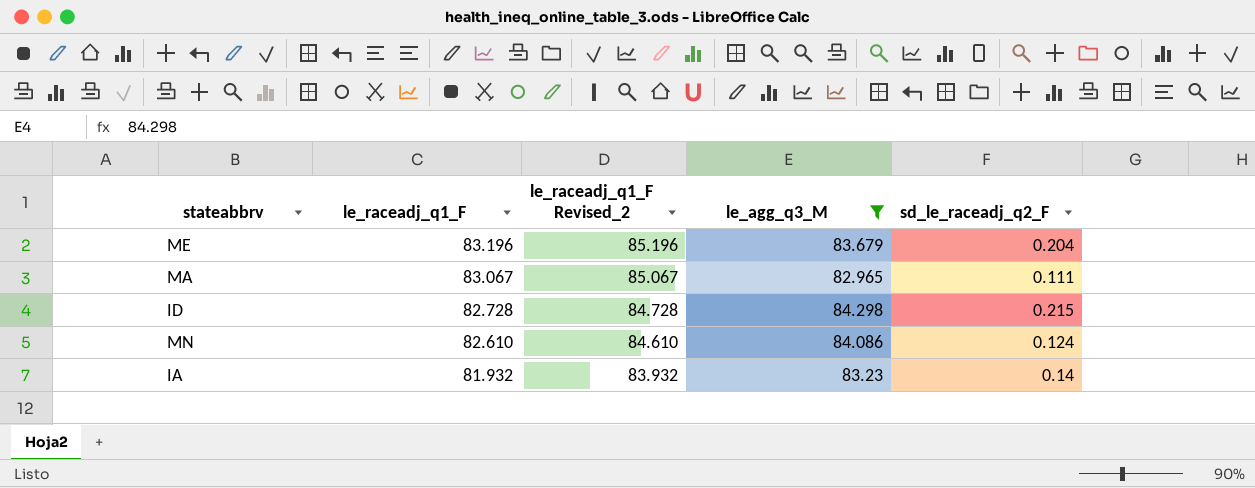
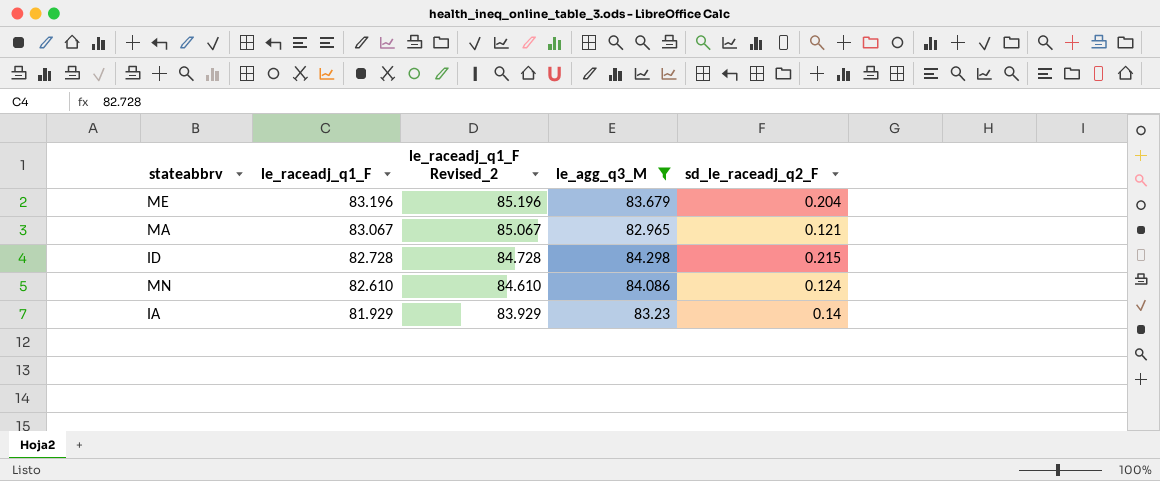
MA | sd_le_raceadj_q2_F: 0.111 -> 0.121
IA | le_raceadj_q1_F: 81.932 -> 81.929
IA | le_raceadj_q1_F Revised_2: 83.932 -> 83.929

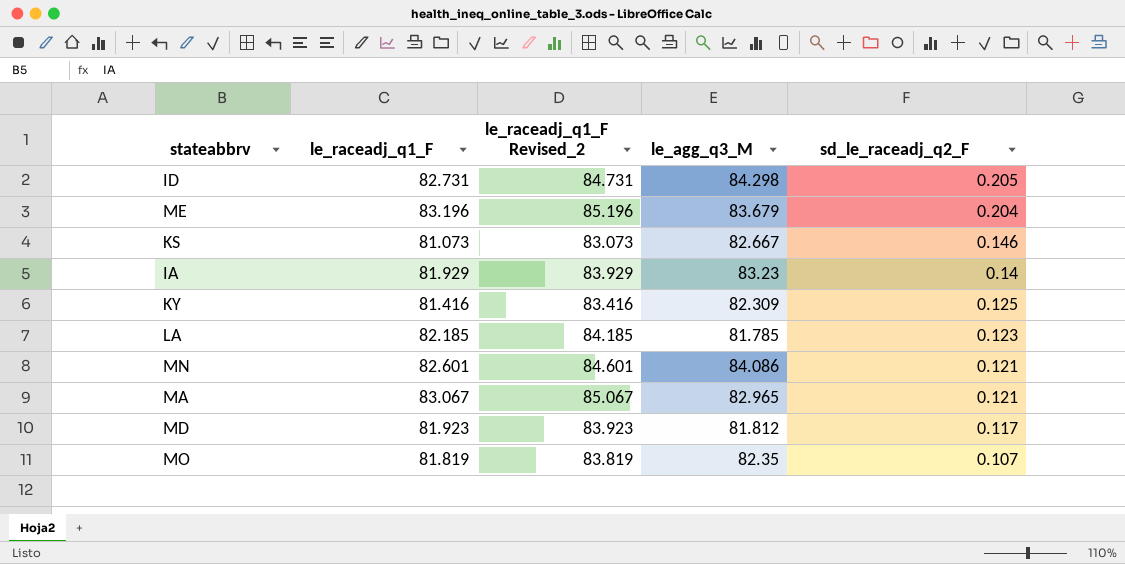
filter: le_agg_q3_M >= 82.965 -> none
row order: le_raceadj_q1_F descending -> sd_le_raceadj_q2_F descending
ID | le_raceadj_q1_F: 82.728 -> 82.731
ID | le_raceadj_q1_F Revised_2: 84.728 -> 84.731
ID | sd_le_raceadj_q2_F: 0.215 -> 0.205
MN | le_raceadj_q1_F: 82.610 -> 82.601
MN | le_raceadj_q1_F Revised_2: 84.610 -> 84.601
MN | sd_le_raceadj_q2_F: 0.124 -> 0.121

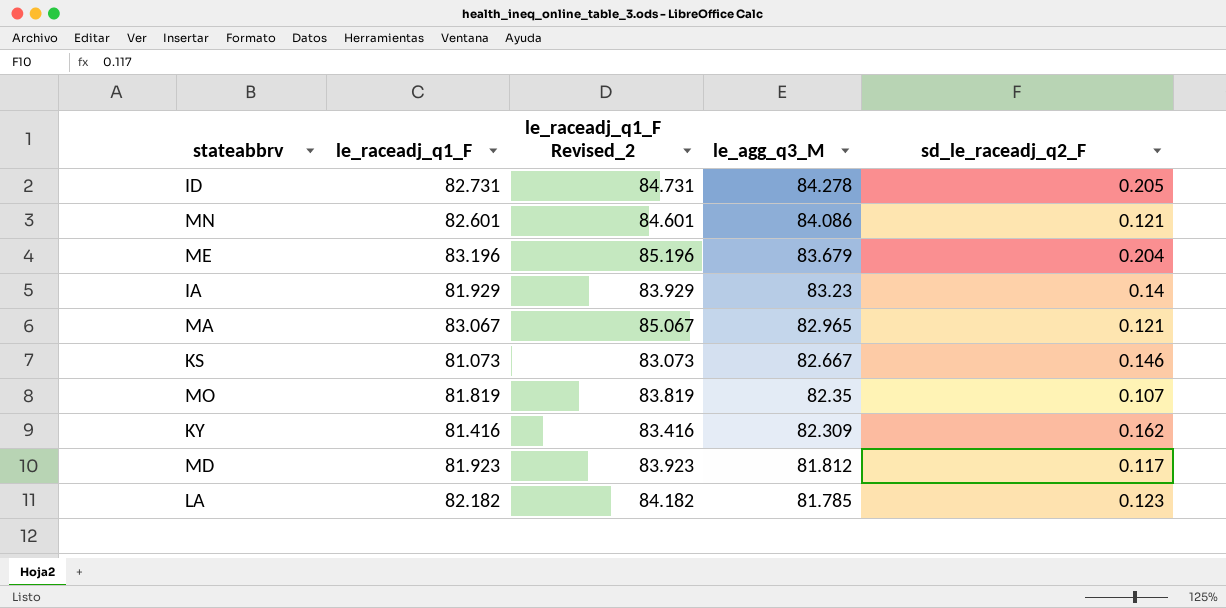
row order: sd_le_raceadj_q2_F descending -> le_agg_q3_M descending
ID | le_agg_q3_M: 84.298 -> 84.278
KY | sd_le_raceadj_q2_F: 0.125 -> 0.162
LA | le_raceadj_q1_F: 82.185 -> 82.182
LA | le_raceadj_q1_F Revised_2: 84.185 -> 84.182

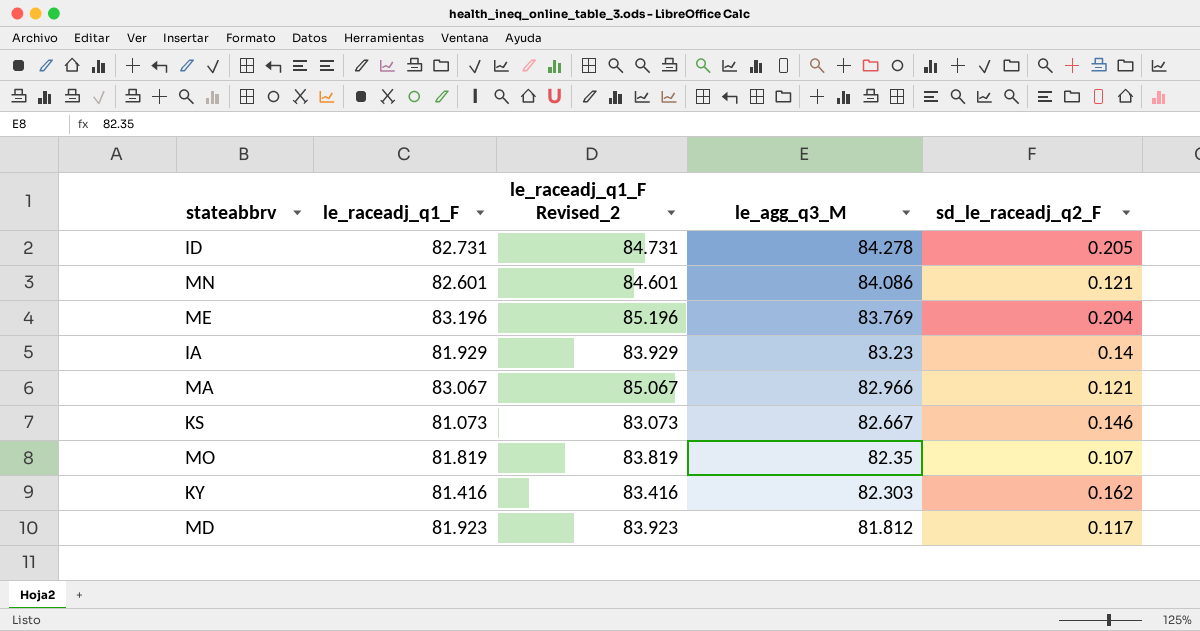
row LA: 82.182 | 84.182 | 81.785 | 0.123 -> none
ME | le_agg_q3_M: 83.679 -> 83.769
MA | le_agg_q3_M: 82.965 -> 82.966
KY | le_agg_q3_M: 82.309 -> 82.303

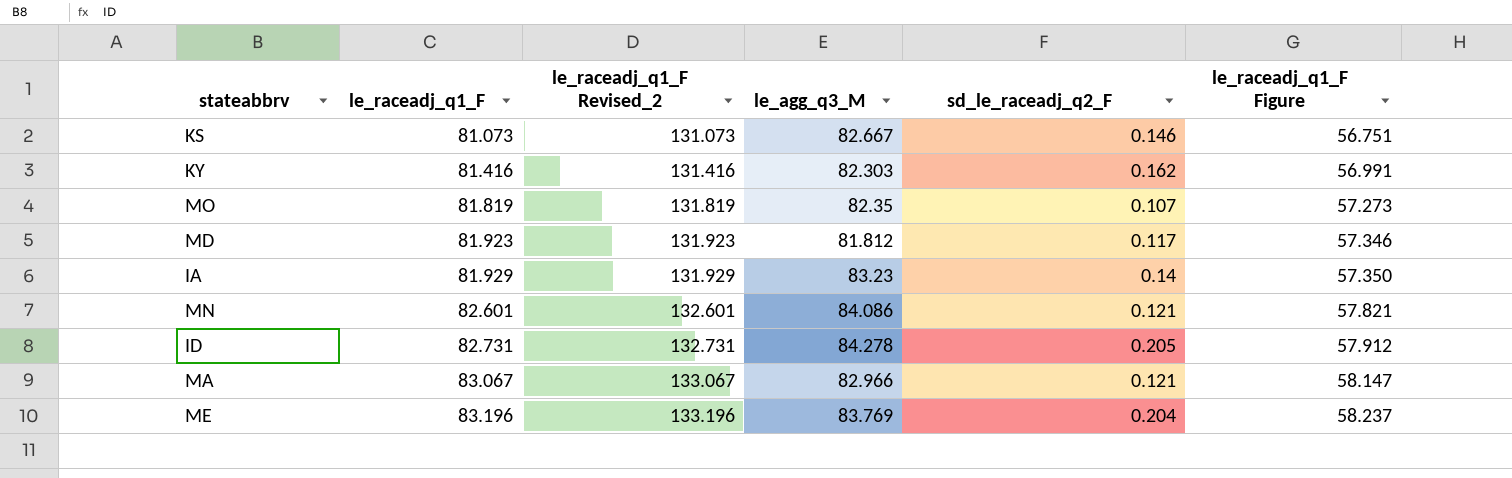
row order: le_agg_q3_M descending -> le_raceadj_q1_F ascending
column le_raceadj_q1_F Revised_2 | formula: [le_raceadj_q1_F] + 2 -> [le_raceadj_q1_F] + 50
column le_raceadj_q1_F Figure | formula: none -> [le_raceadj_q1_F] * 0.7

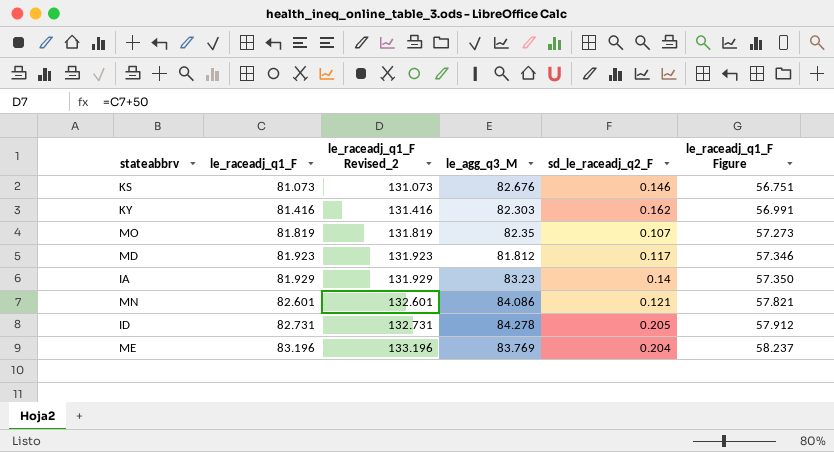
row MA: 83.067 | 133.067 | 82.966 | 0.121 | 58.147 -> none
KS | le_agg_q3_M: 82.667 -> 82.676

